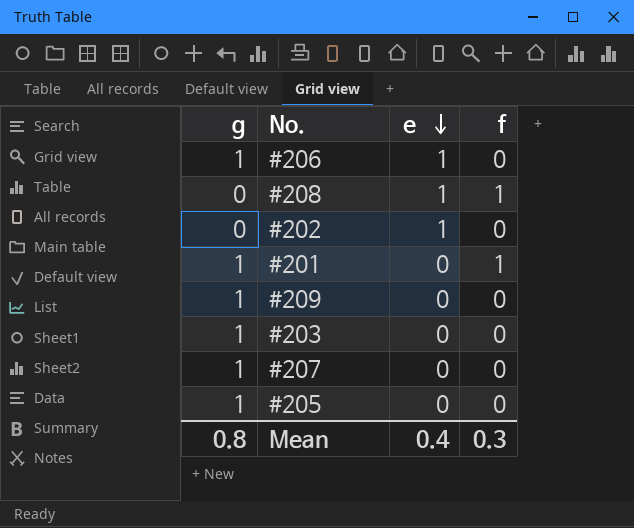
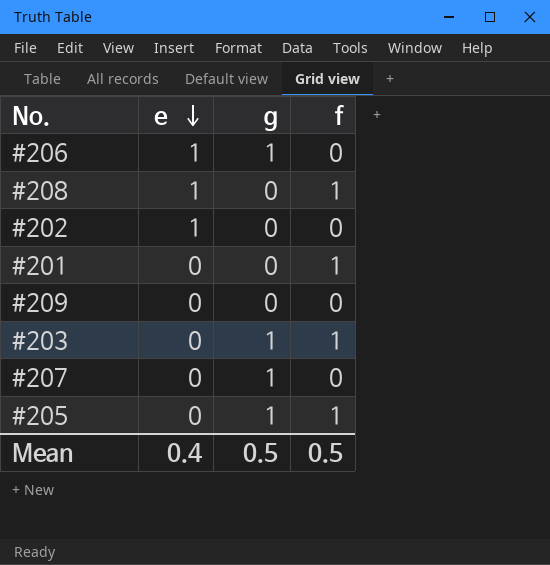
column g | position: 1 -> 3
#201 | g: 1 -> 0
#209 | g: 1 -> 0
#203 | f: 0 -> 1
#205 | f: 0 -> 1
Mean | g: 0.8 -> 0.5
Mean | f: 0.3 -> 0.5

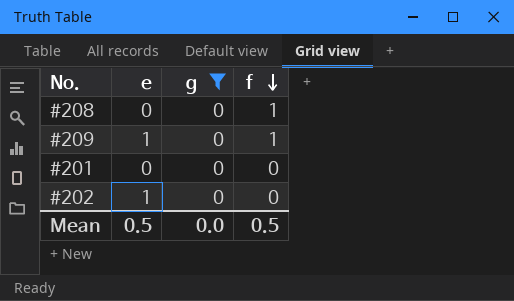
filter: none -> g = 0
row order: e descending -> f descending
#208 | e: 1 -> 0
#209 | e: 0 -> 1
#209 | f: 0 -> 1
#201 | f: 1 -> 0
Mean | e: 0.4 -> 0.5
Mean | g: 0.5 -> 0.0

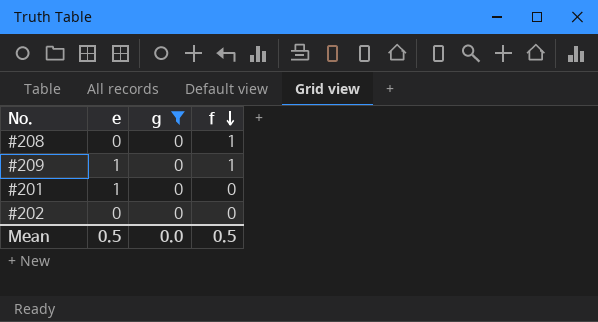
#201 | e: 0 -> 1
#202 | e: 1 -> 0

